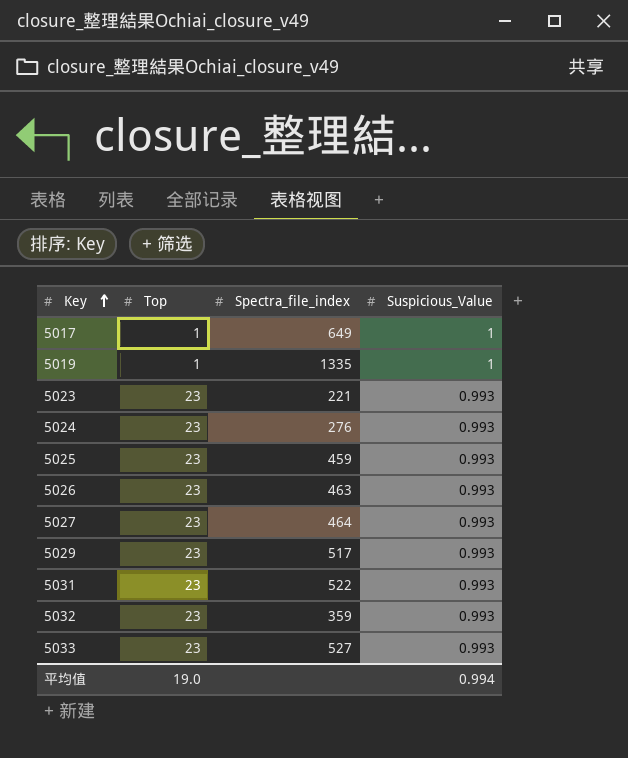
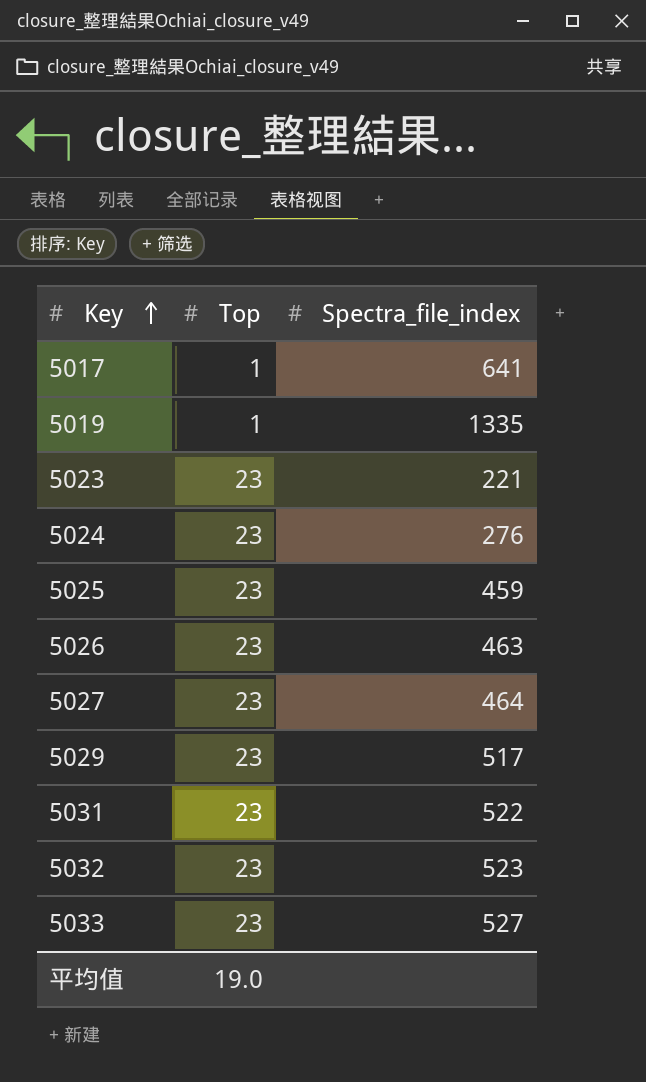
column Suspicious_Value | position: 4 -> none
5017 | Spectra_file_index: 649 -> 641
5032 | Spectra_file_index: 359 -> 523

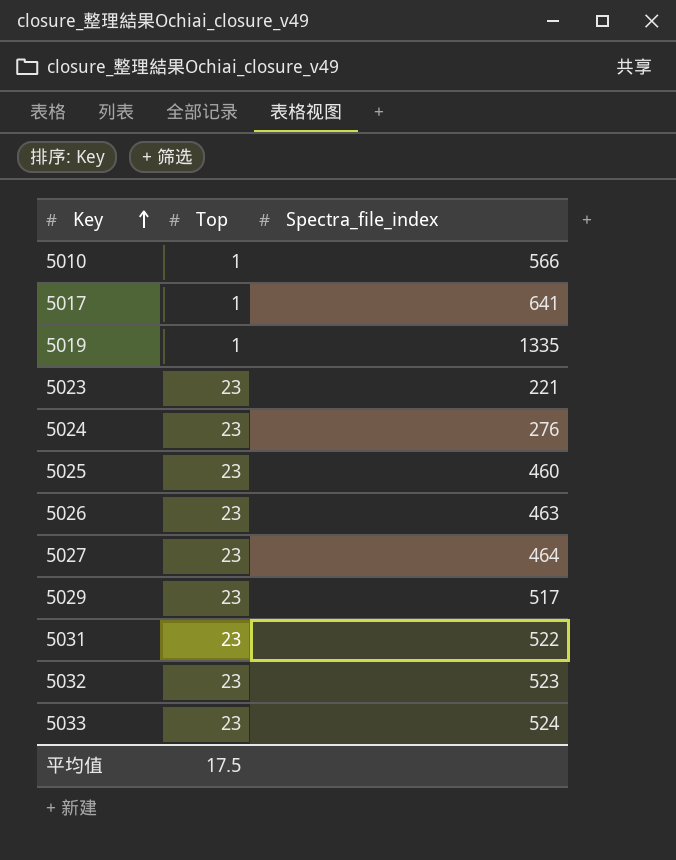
row 5010: none -> 1 | 566
5025 | Spectra_file_index: 459 -> 460
5033 | Spectra_file_index: 527 -> 524
平均值 | Top: 19.0 -> 17.5

